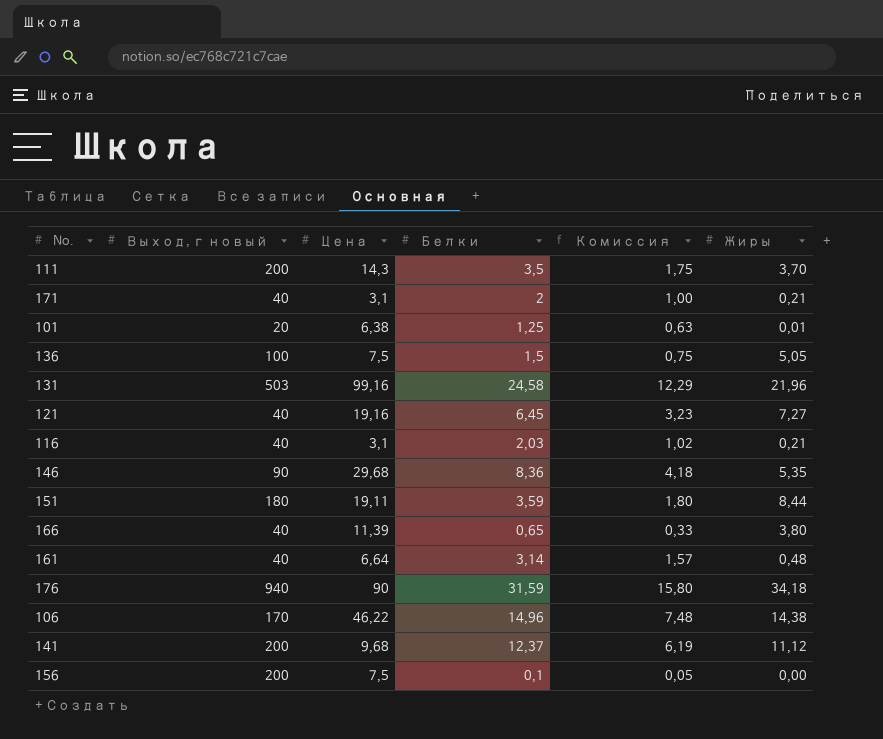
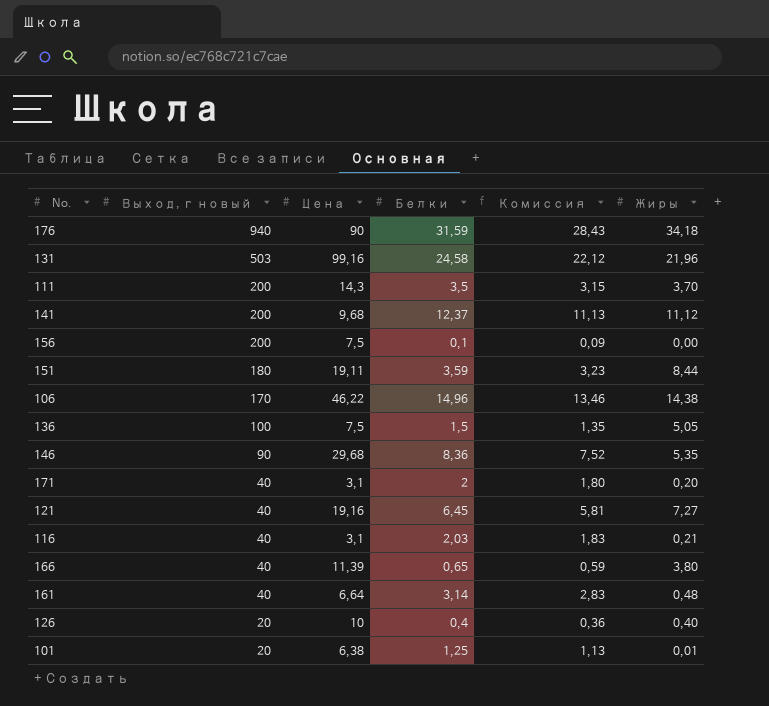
row order: none -> Выход, г новый descending
column Комиссия | formula: [Белки] * 0,5 -> [Белки] * 0,9
171 | Жиры: 0,21 -> 0,20
row 126: none -> 20 | 10 | 0,4 | 0,36 | 0,40

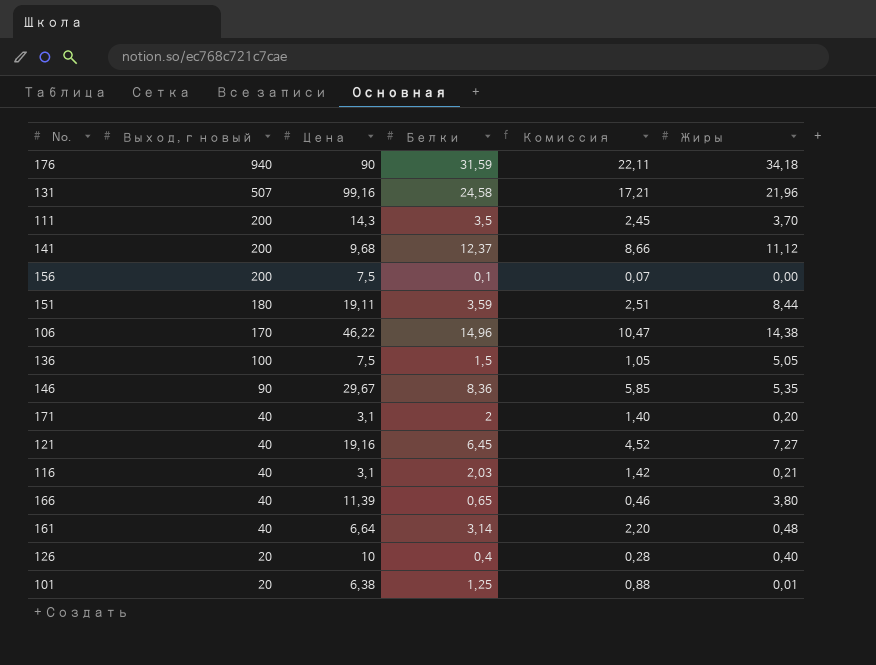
column Комиссия | formula: [Белки] * 0,9 -> [Белки] * 0,7
131 | Выход, г новый: 503 -> 507
146 | Цена: 29,68 -> 29,67

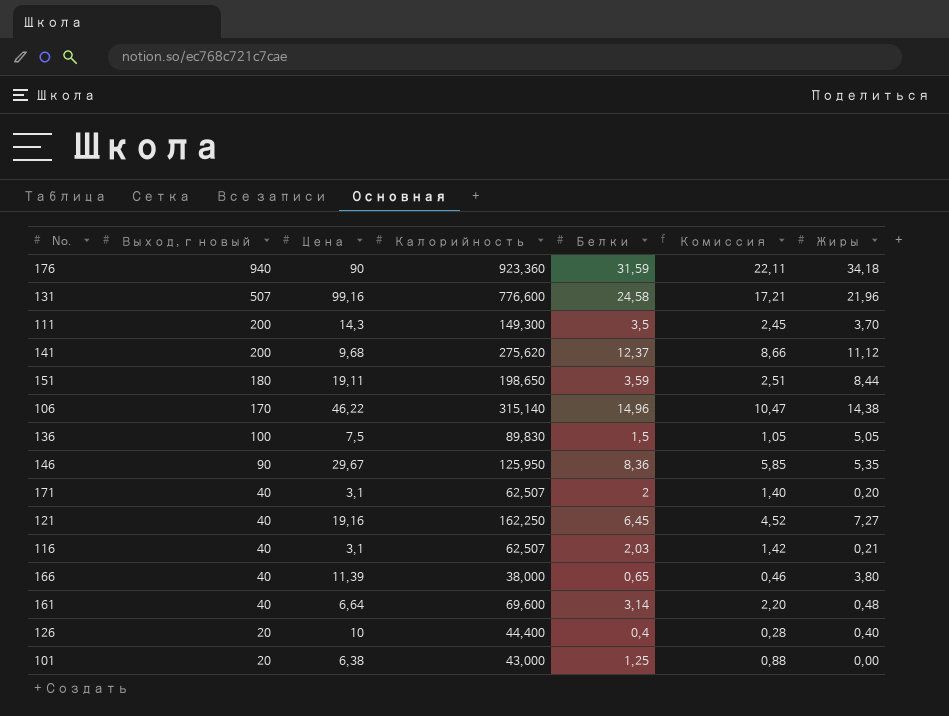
column Калорийность | position: none -> 4
row 156: 200 | 7,5 | 0,1 | 0,07 | 0,00 -> none
101 | Жиры: 0,01 -> 0,00

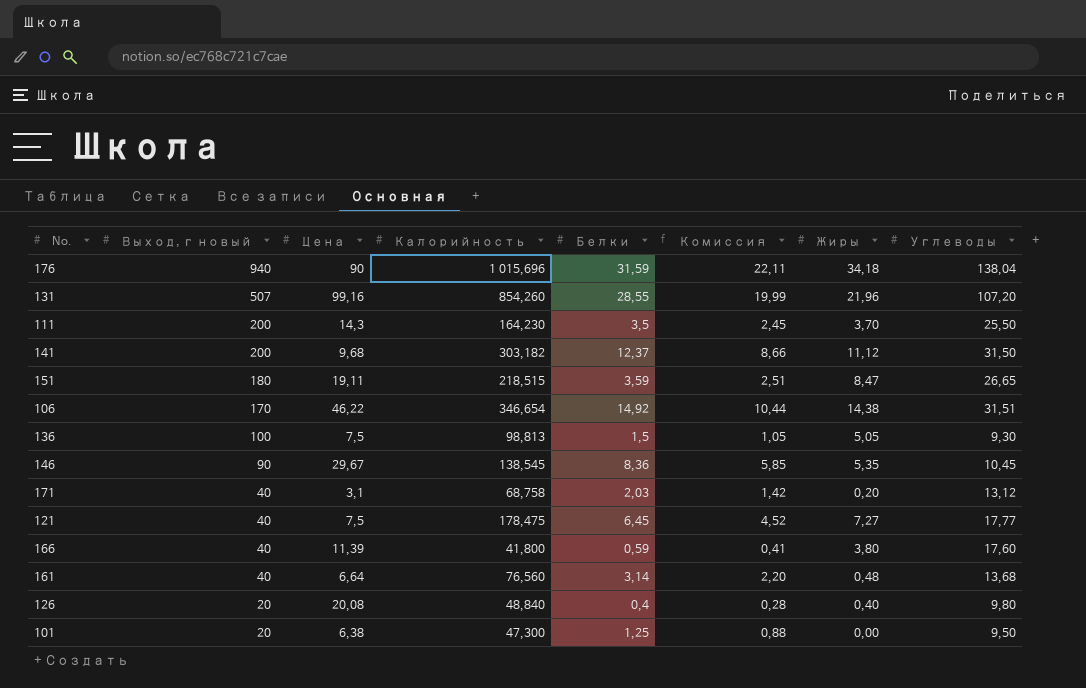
column Углеводы | position: none -> 8
row 116: 40 | 3,1 | 62,507 | 2,03 | 1,42 | 0,21 -> none
176 | Калорийность: 923,360 -> 1 015,696
131 | Калорийность: 776,600 -> 854,260
131 | Белки: 24,58 -> 28,55
131 | Комиссия: 17,21 -> 19,99
111 | Калорийность: 149,300 -> 164,230
141 | Калорийность: 275,620 -> 303,182
151 | Калорийность: 198,650 -> 218,515
151 | Жиры: 8,44 -> 8,47
106 | Калорийность: 315,140 -> 346,654
106 | Белки: 14,96 -> 14,92
106 | Комиссия: 10,47 -> 10,44
136 | Калорийность: 89,830 -> 98,813
146 | Калорийность: 125,950 -> 138,545
171 | Калорийность: 62,507 -> 68,758
171 | Белки: 2 -> 2,03
171 | Комиссия: 1,40 -> 1,42
121 | Цена: 19,16 -> 7,5
121 | Калорийность: 162,250 -> 178,475
166 | Калорийность: 38,000 -> 41,800
166 | Белки: 0,65 -> 0,59
166 | Комиссия: 0,46 -> 0,41
161 | Калорийность: 69,600 -> 76,560
126 | Цена: 10 -> 20,08
126 | Калорийность: 44,400 -> 48,840
101 | Калорийность: 43,000 -> 47,300

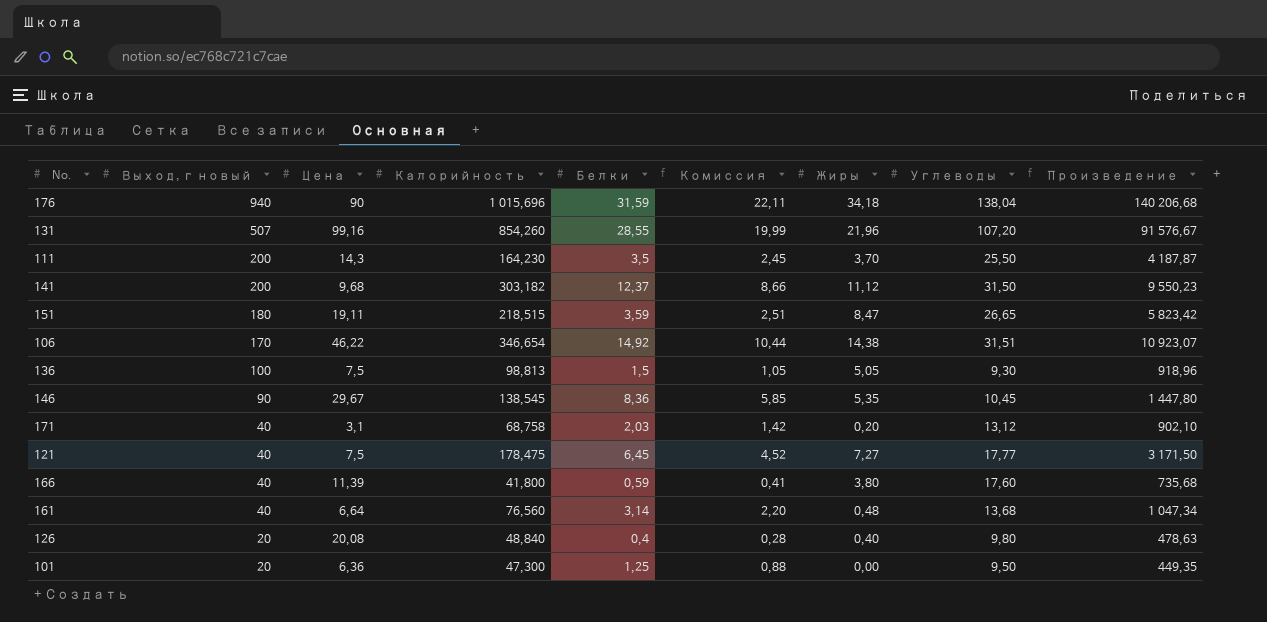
column Произведение | formula: none -> [Калорийность] * [Углеводы]
101 | Цена: 6,38 -> 6,36

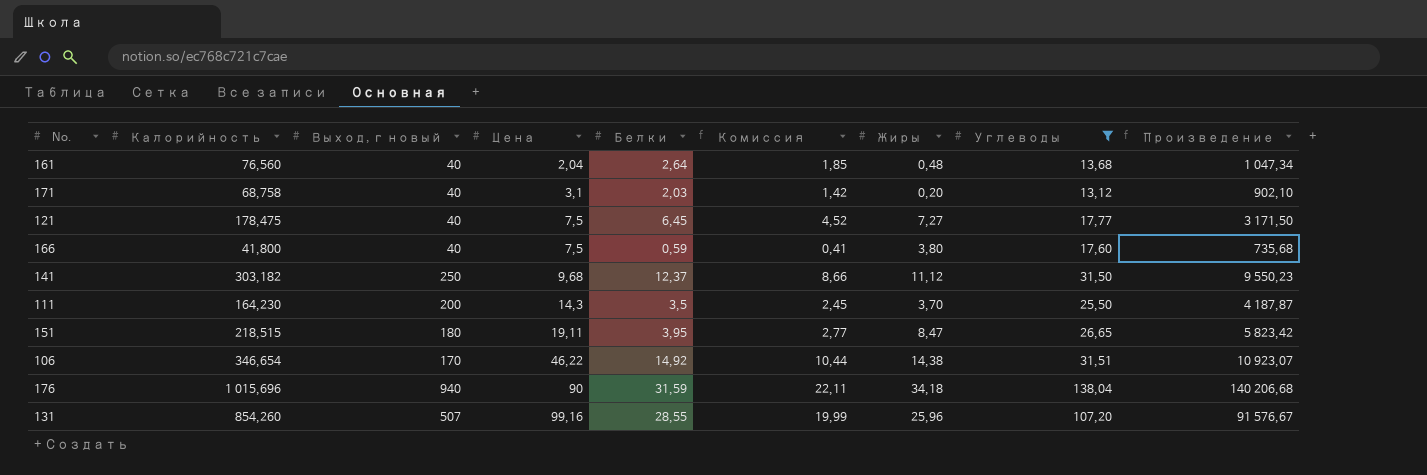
filter: none -> Углеводы >= 13,12
row order: Выход, г новый descending -> Цена ascending
column Калорийность | position: 4 -> 2
161 | Цена: 6,64 -> 2,04
161 | Белки: 3,14 -> 2,64
161 | Комиссия: 2,20 -> 1,85
166 | Цена: 11,39 -> 7,5
141 | Выход, г новый: 200 -> 250
151 | Белки: 3,59 -> 3,95
151 | Комиссия: 2,51 -> 2,77
131 | Жиры: 21,96 -> 25,96

